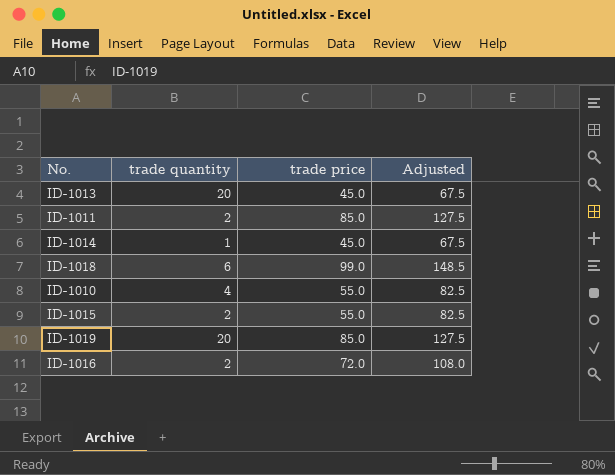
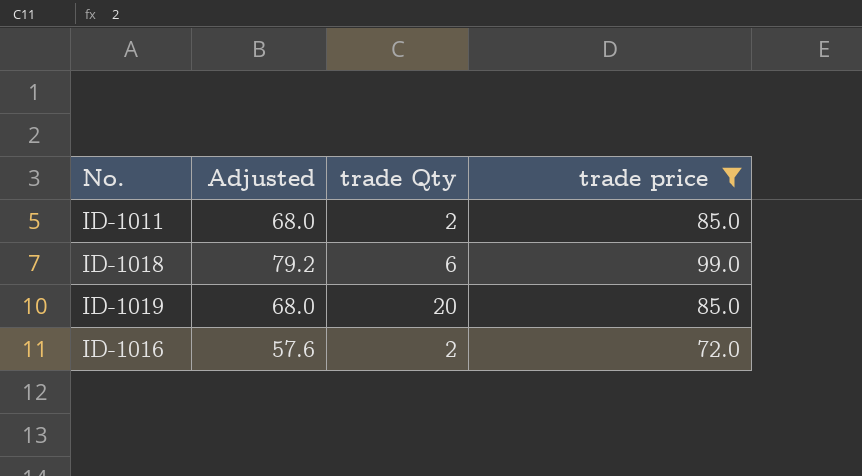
filter: none -> trade price >= 72.0
column Adjusted | formula: [trade price] * 1.5 -> [trade price] * 0.8
column Adjusted | position: 4 -> 2
column name: trade quantity -> trade Qty

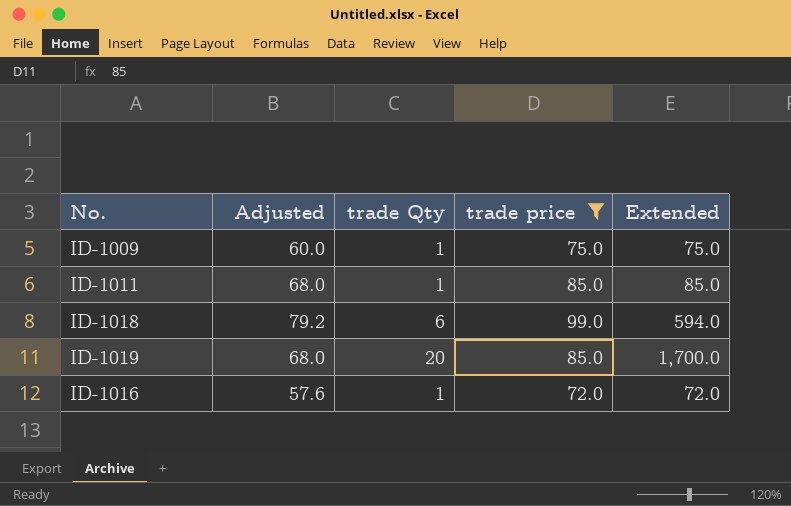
column Extended | formula: none -> [trade Qty] * [trade price]
row ID-1009: none -> 60.0 | 1 | 75.0 | 75.0
ID-1011 | trade Qty: 2 -> 1
ID-1016 | trade Qty: 2 -> 1

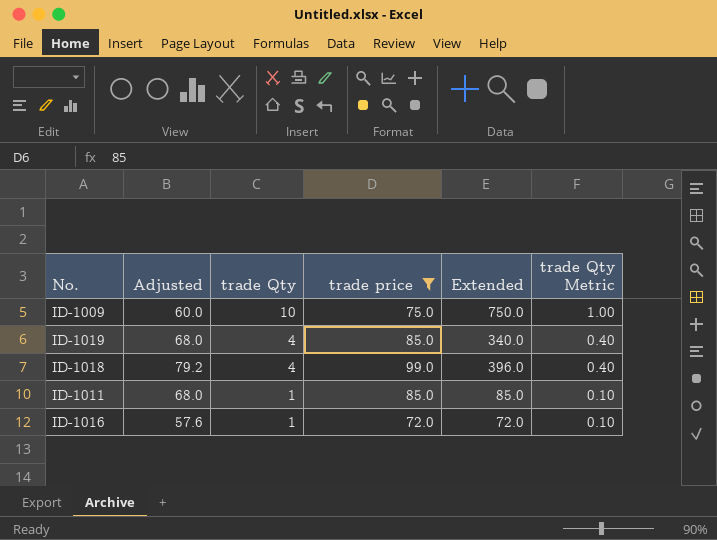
row order: none -> trade Qty descending
column trade Qty Metric | formula: none -> [trade Qty] * 0.1
ID-1009 | trade Qty: 1 -> 10
ID-1009 | Extended: 75.0 -> 750.0
ID-1019 | trade Qty: 20 -> 4
ID-1019 | Extended: 1,700.0 -> 340.0
ID-1018 | trade Qty: 6 -> 4
ID-1018 | Extended: 594.0 -> 396.0

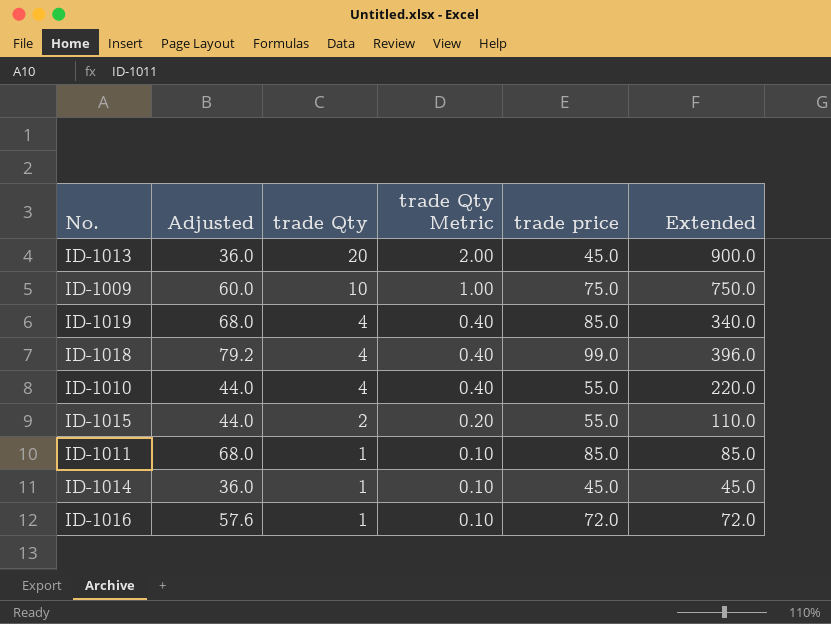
filter: trade price >= 72.0 -> none
column trade Qty Metric | position: 6 -> 4

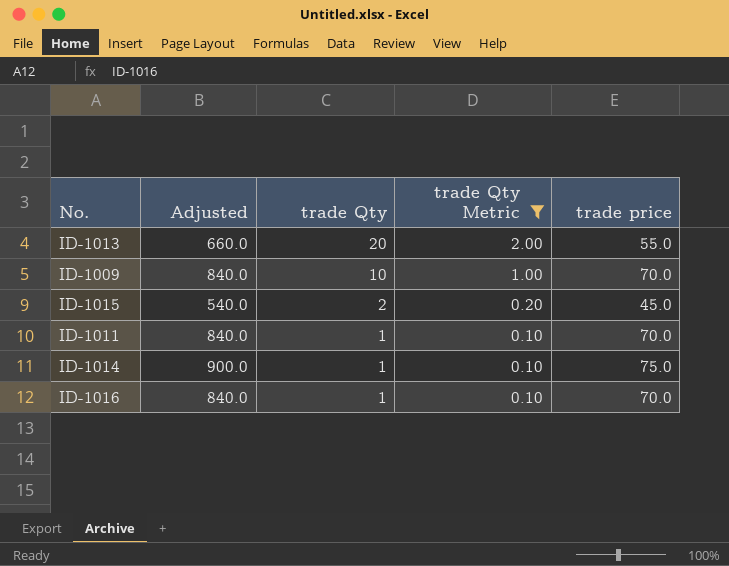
filter: none -> trade Qty Metric != 0.40
column Extended | formula: [trade Qty] * [trade price] -> none
column Adjusted | formula: [trade price] * 0.8 -> [trade price] * 12
ID-1013 | trade price: 45.0 -> 55.0
ID-1009 | trade price: 75.0 -> 70.0
ID-1015 | trade price: 55.0 -> 45.0
ID-1011 | trade price: 85.0 -> 70.0
ID-1014 | trade price: 45.0 -> 75.0
ID-1016 | trade price: 72.0 -> 70.0

